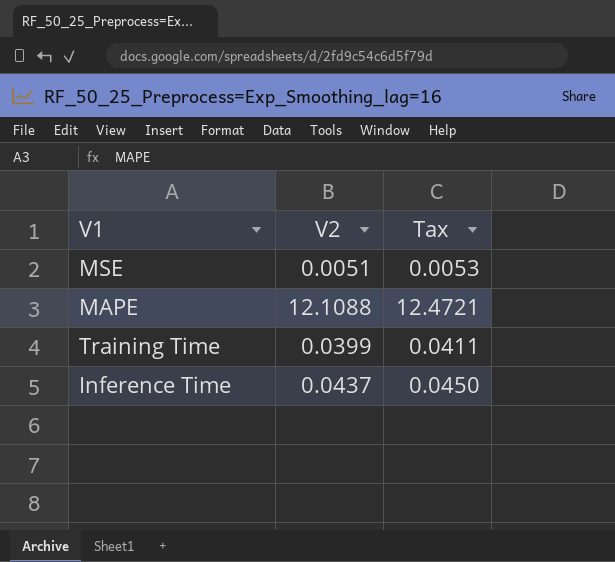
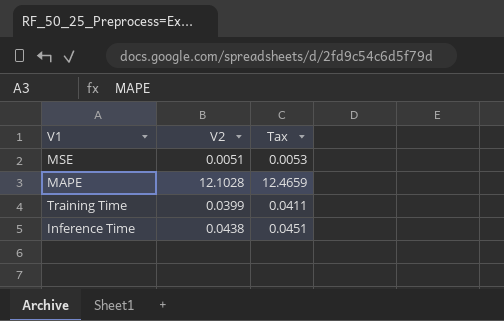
MAPE | V2: 12.1088 -> 12.1028
MAPE | Tax: 12.4721 -> 12.4659
Inference Time | V2: 0.0437 -> 0.0438
Inference Time | Tax: 0.0450 -> 0.0451

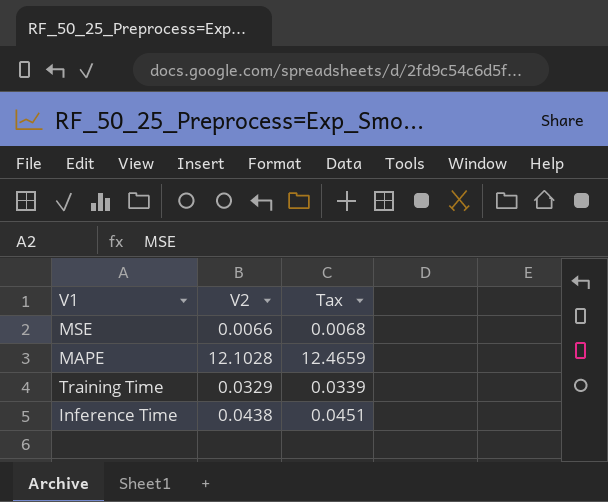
MSE | V2: 0.0051 -> 0.0066
MSE | Tax: 0.0053 -> 0.0068
Training Time | V2: 0.0399 -> 0.0329
Training Time | Tax: 0.0411 -> 0.0339

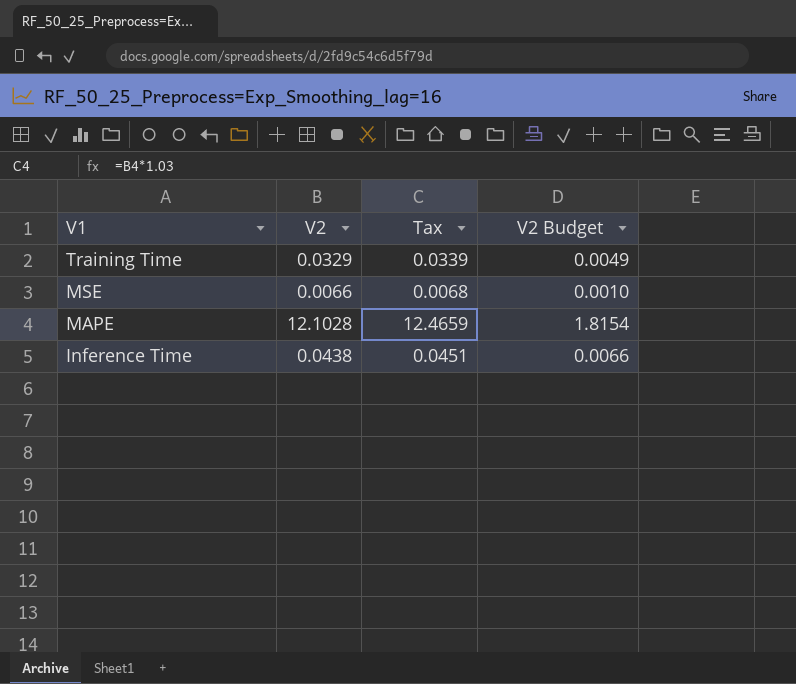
row order: none -> V1 descending
column V2 Budget | formula: none -> [V2] * 0.15

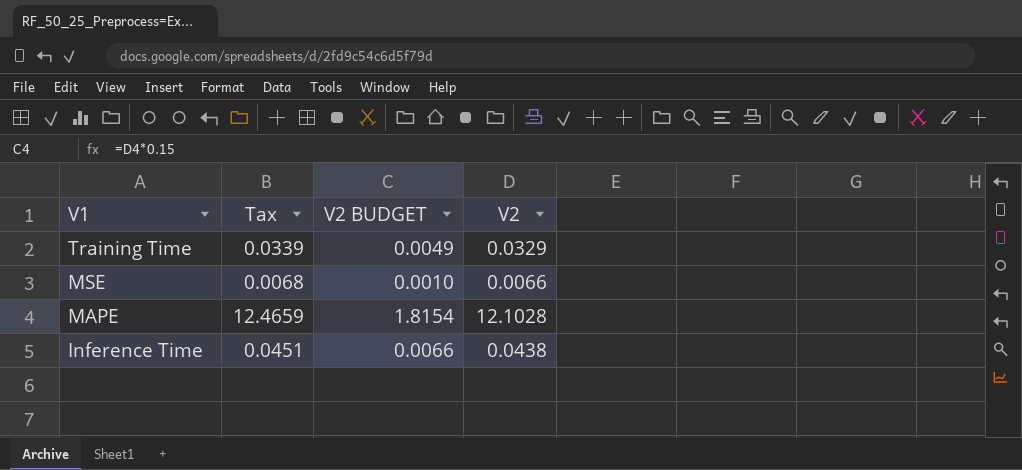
column name: V2 Budget -> V2 BUDGET
column V2 | position: 2 -> 4

